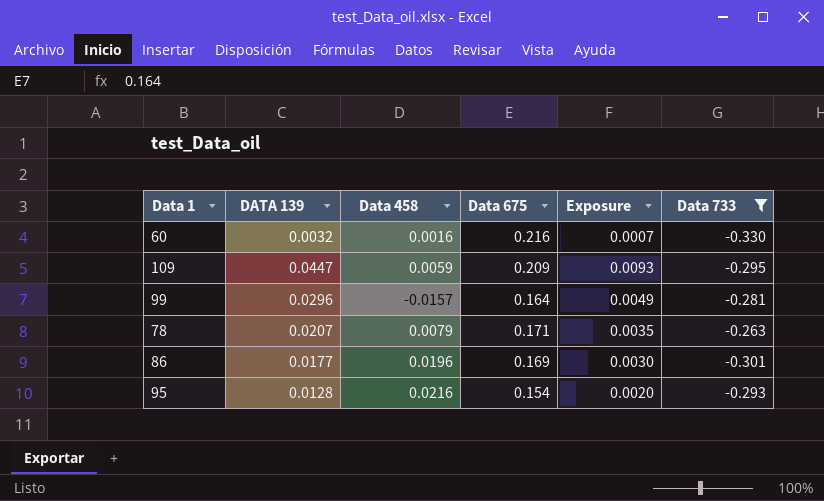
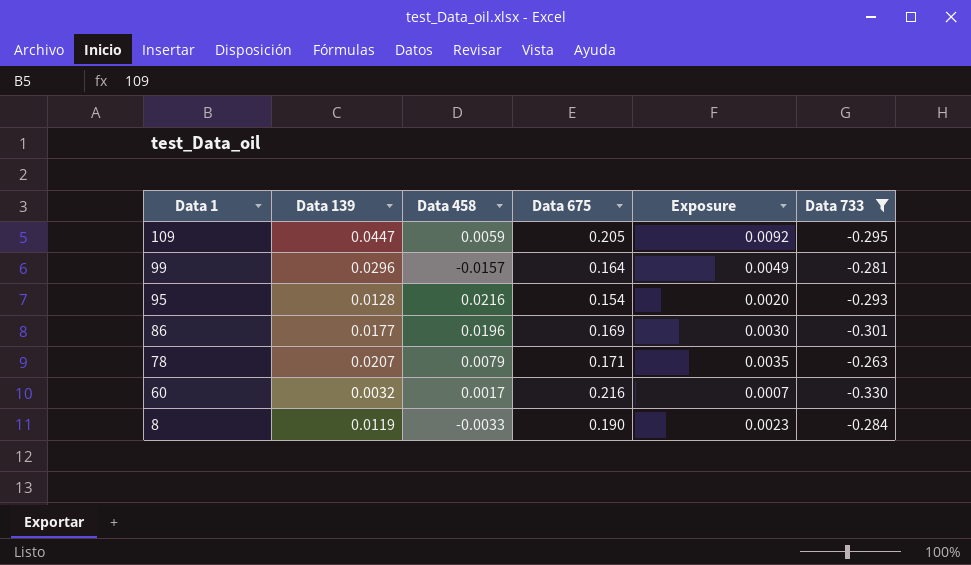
row order: none -> Data 1 descending
column name: DATA 139 -> Data 139
109 | Data 675: 0.209 -> 0.205
109 | Exposure: 0.0093 -> 0.0092
60 | Data 458: 0.0016 -> 0.0017
row 8: none -> 0.0119 | -0.0033 | 0.190 | 0.0023 | -0.284

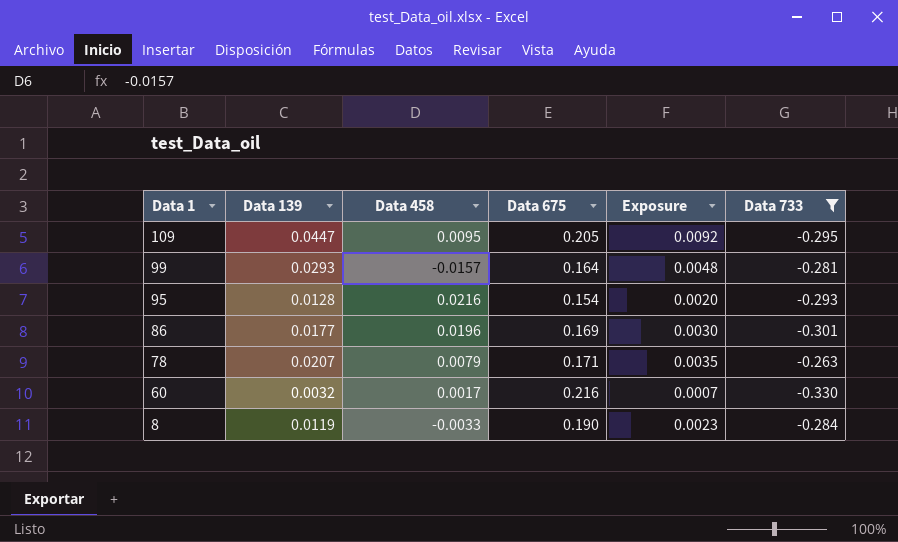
109 | Data 458: 0.0059 -> 0.0095
99 | Data 139: 0.0296 -> 0.0293
99 | Exposure: 0.0049 -> 0.0048

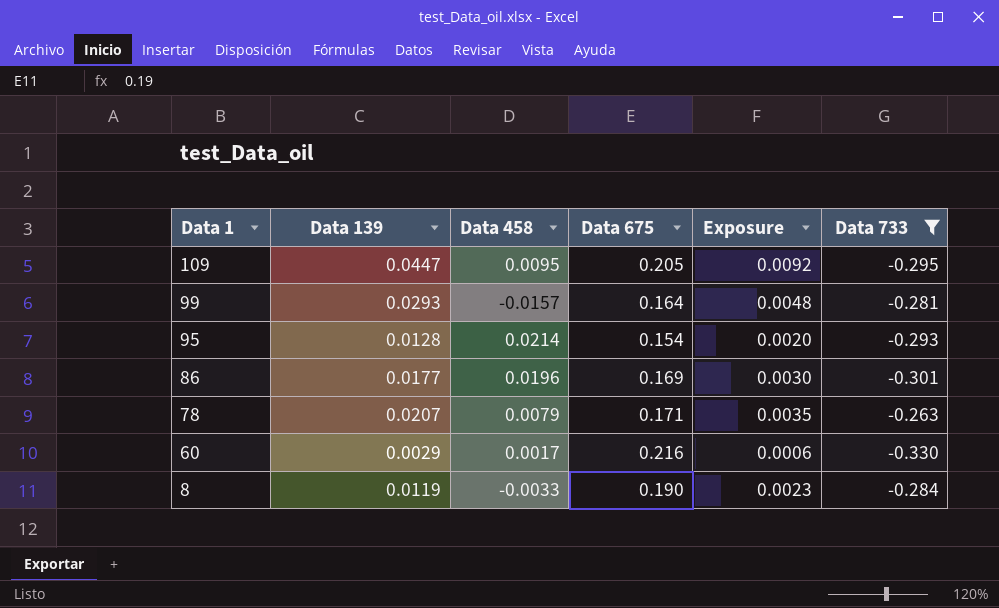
95 | Data 458: 0.0216 -> 0.0214
60 | Data 139: 0.0032 -> 0.0029
60 | Exposure: 0.0007 -> 0.0006

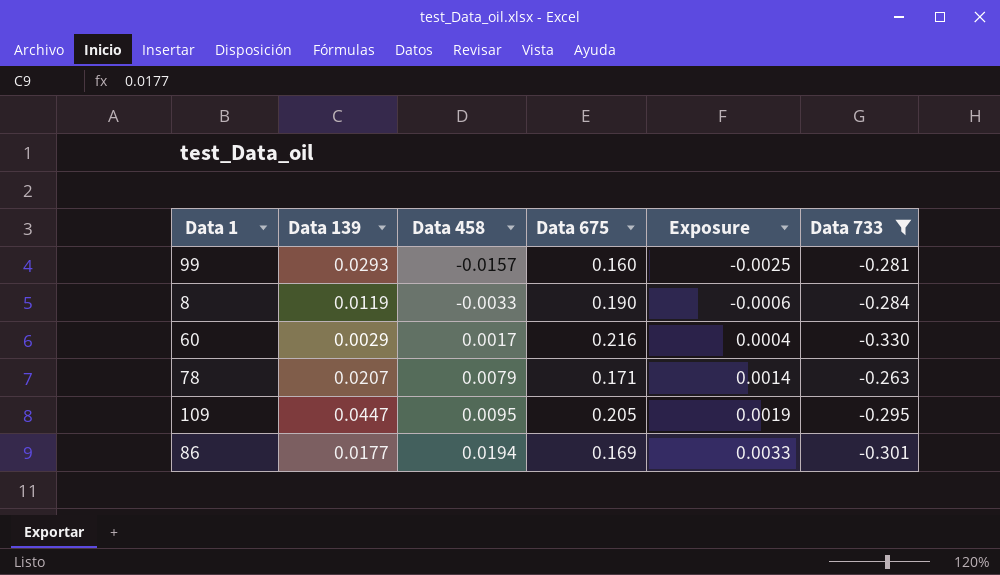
row order: Data 1 descending -> Data 458 ascending
column Exposure | formula: [Data 139] * [Data 675] -> [Data 458] * [Data 675]
row 95: 0.0128 | 0.0214 | 0.154 | 0.0020 | -0.293 -> none
99 | Data 675: 0.164 -> 0.160
86 | Data 458: 0.0196 -> 0.0194

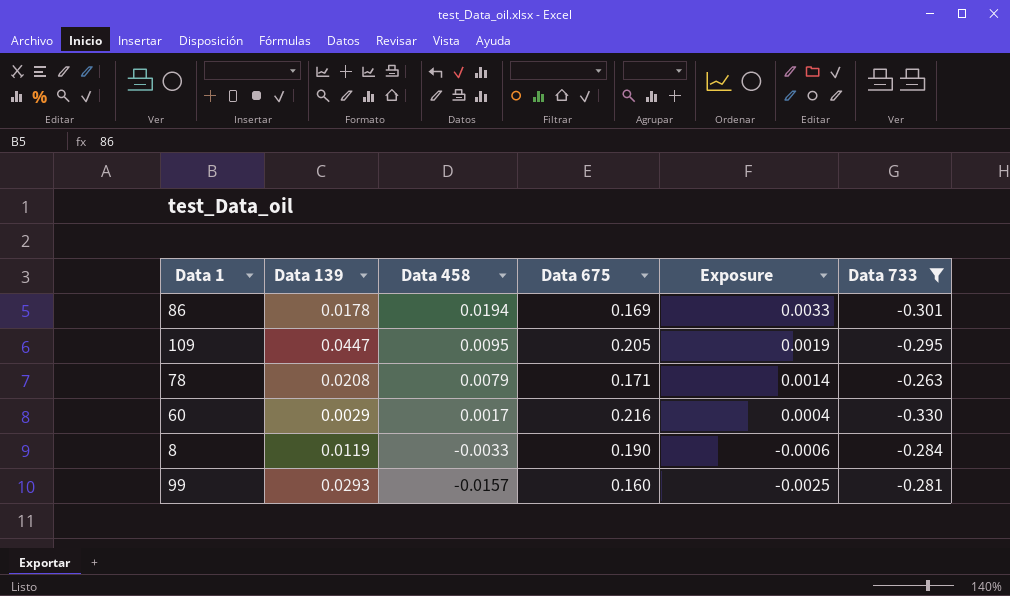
row order: Data 458 ascending -> Data 458 descending
86 | Data 139: 0.0177 -> 0.0178
78 | Data 139: 0.0207 -> 0.0208

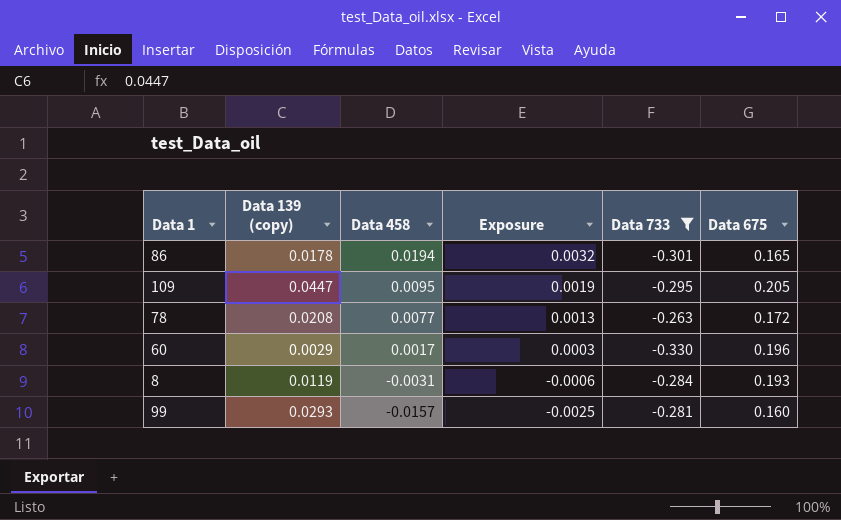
column name: Data 139 -> Data 139 (copy)
column Data 675 | position: 4 -> 6
86 | Exposure: 0.0033 -> 0.0032
86 | Data 675: 0.169 -> 0.165
78 | Data 458: 0.0079 -> 0.0077
78 | Exposure: 0.0014 -> 0.0013
78 | Data 675: 0.171 -> 0.172
60 | Exposure: 0.0004 -> 0.0003
60 | Data 675: 0.216 -> 0.196
8 | Data 458: -0.0033 -> -0.0031
8 | Data 675: 0.190 -> 0.193

